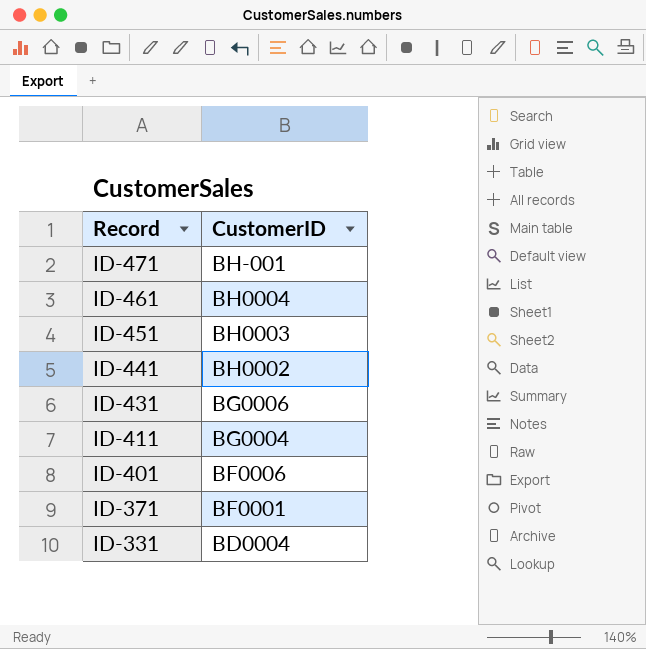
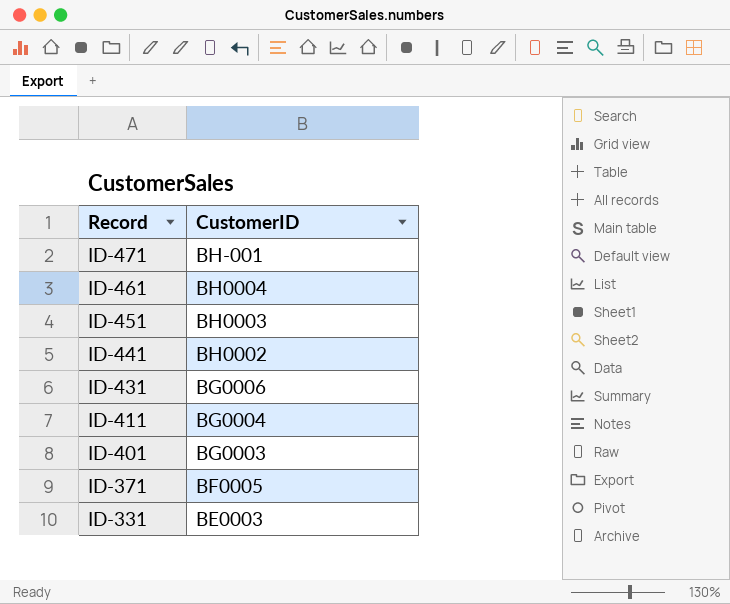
ID-401 | CustomerID: BF0006 -> BG0003
ID-371 | CustomerID: BF0001 -> BF0005
ID-331 | CustomerID: BD0004 -> BE0003

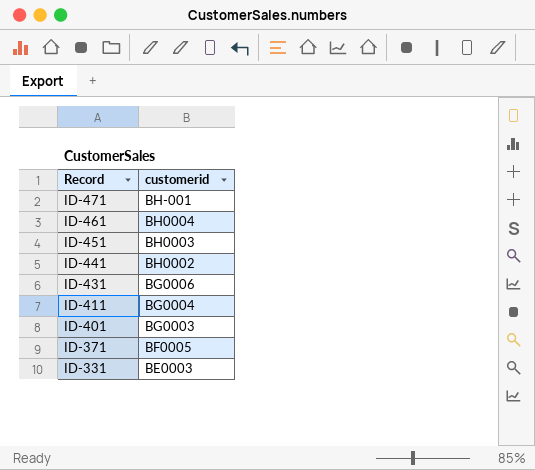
column name: CustomerID -> customerid

